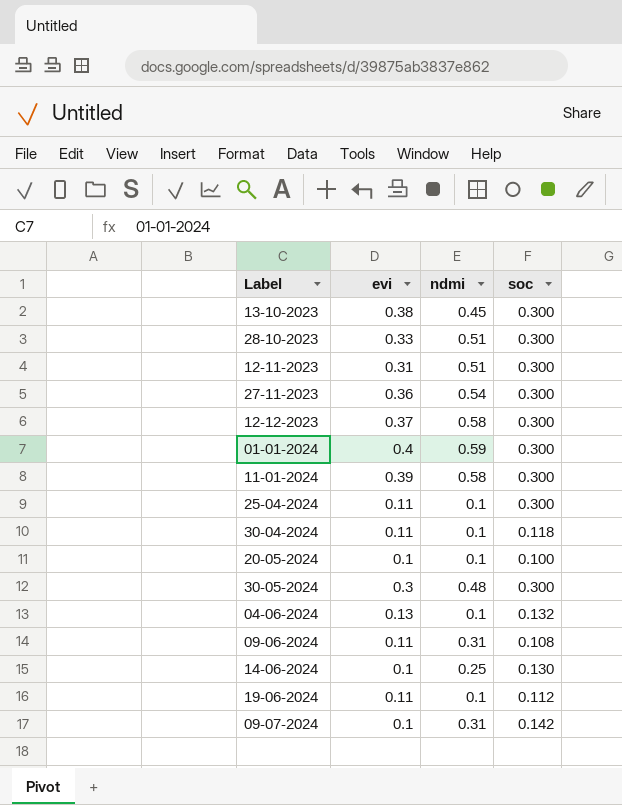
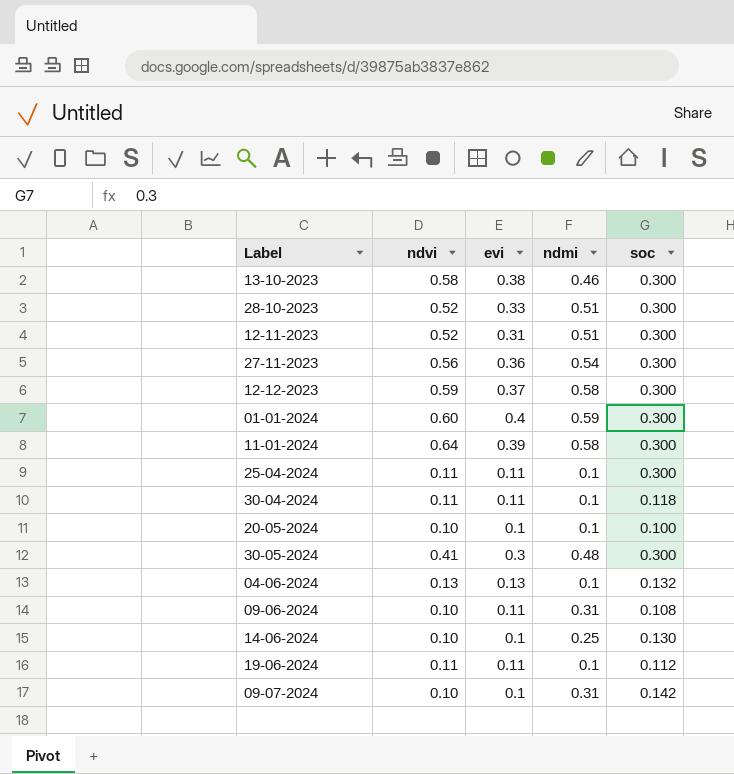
column ndvi | position: none -> 2
13-10-2023 | ndmi: 0.45 -> 0.46

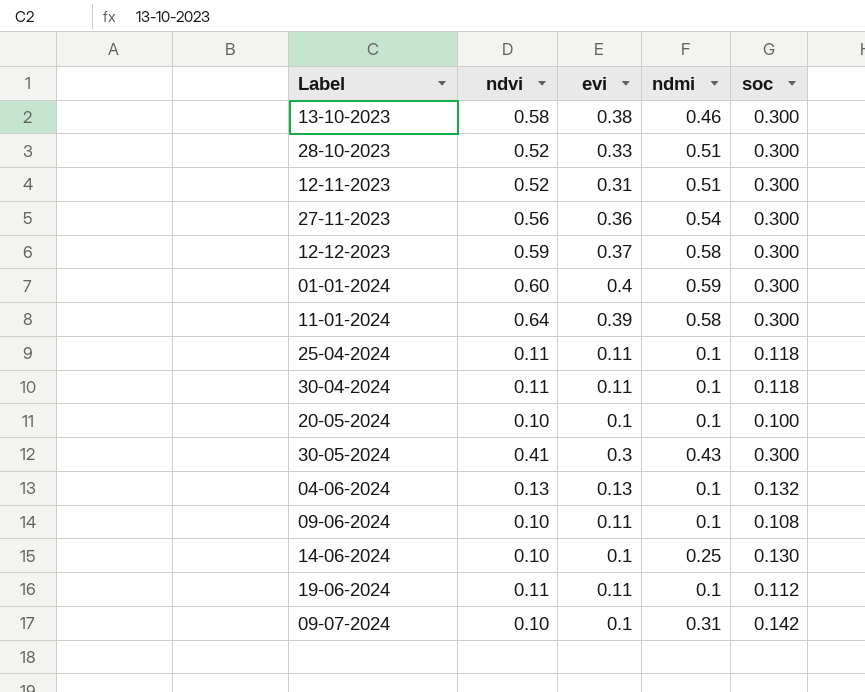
25-04-2024 | soc: 0.300 -> 0.118
30-05-2024 | ndmi: 0.48 -> 0.43
09-06-2024 | ndmi: 0.31 -> 0.1

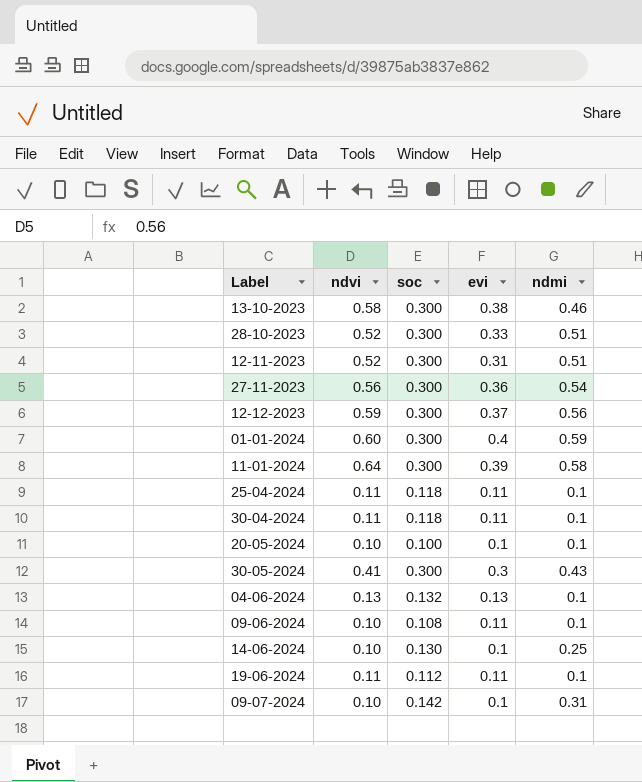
column soc | position: 5 -> 3
12-12-2023 | ndmi: 0.58 -> 0.56

